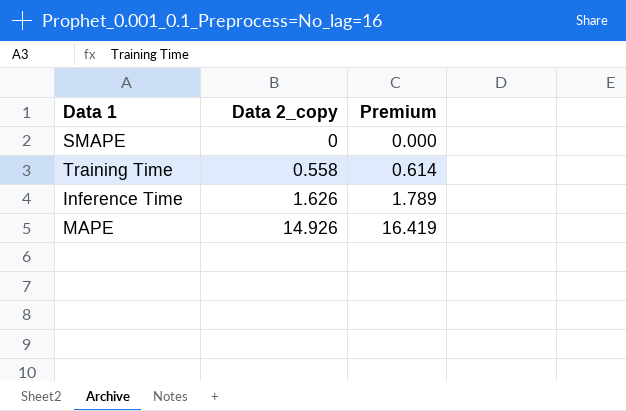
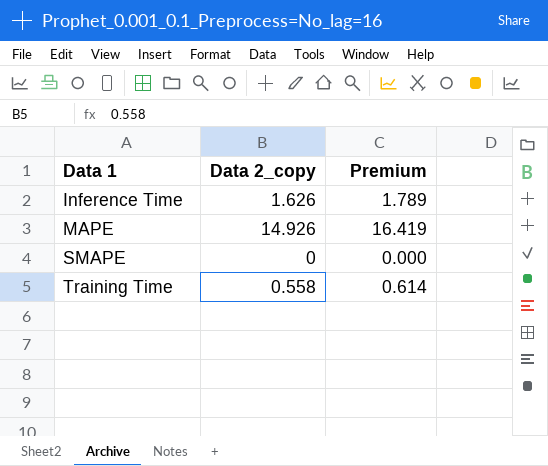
row order: Data 2_copy ascending -> Data 1 ascending

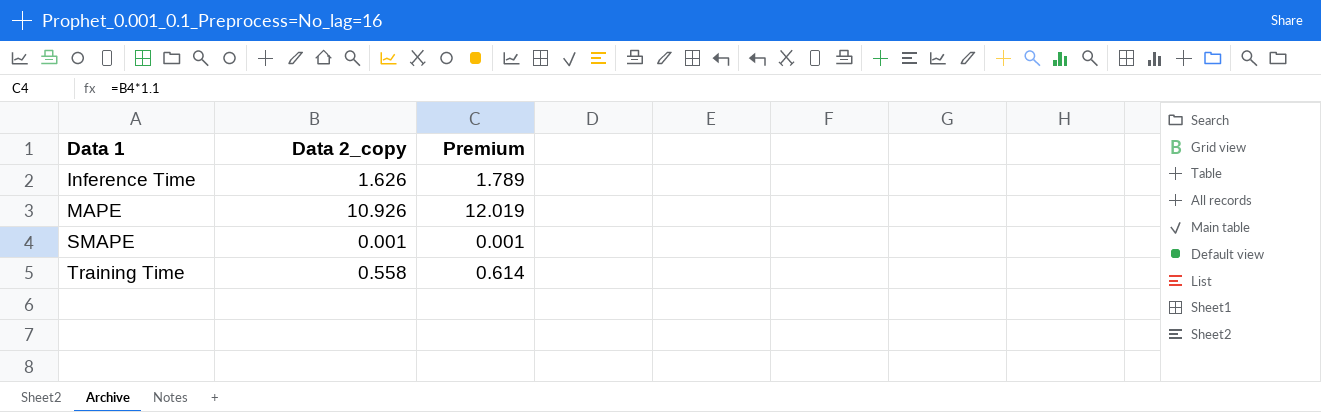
MAPE | Data 2_copy: 14.926 -> 10.926
MAPE | Premium: 16.419 -> 12.019
SMAPE | Data 2_copy: 0 -> 0.001
SMAPE | Premium: 0.000 -> 0.001

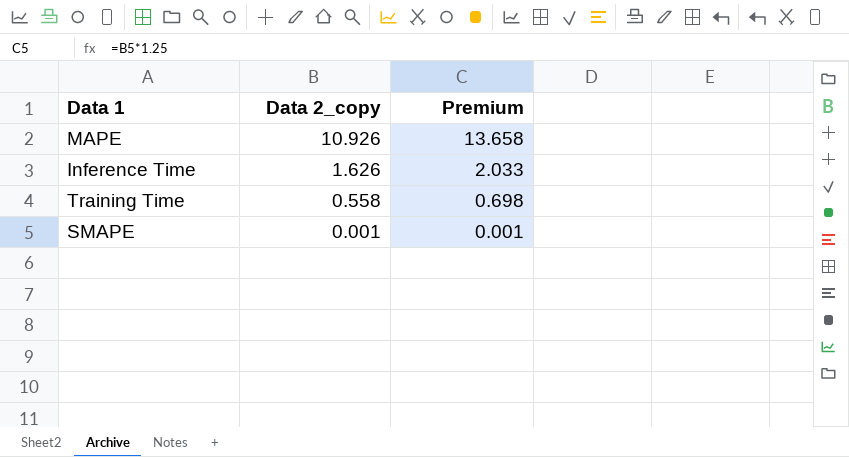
row order: Data 1 ascending -> Data 2_copy descending
column Premium | formula: [Data 2_copy] * 1.1 -> [Data 2_copy] * 1.25

